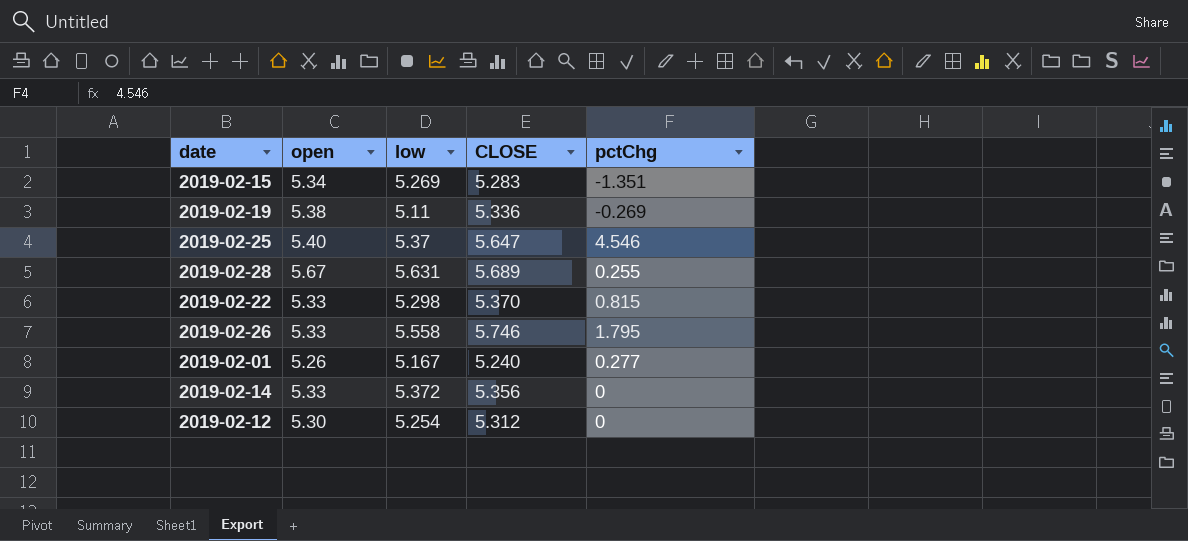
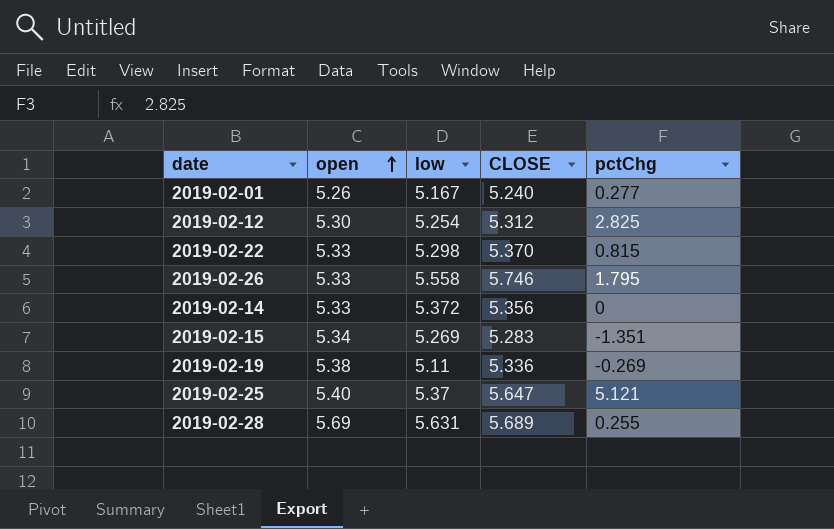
row order: none -> open ascending
2019-02-12 | pctChg: 0 -> 2.825
2019-02-25 | pctChg: 4.546 -> 5.121
2019-02-28 | open: 5.67 -> 5.69

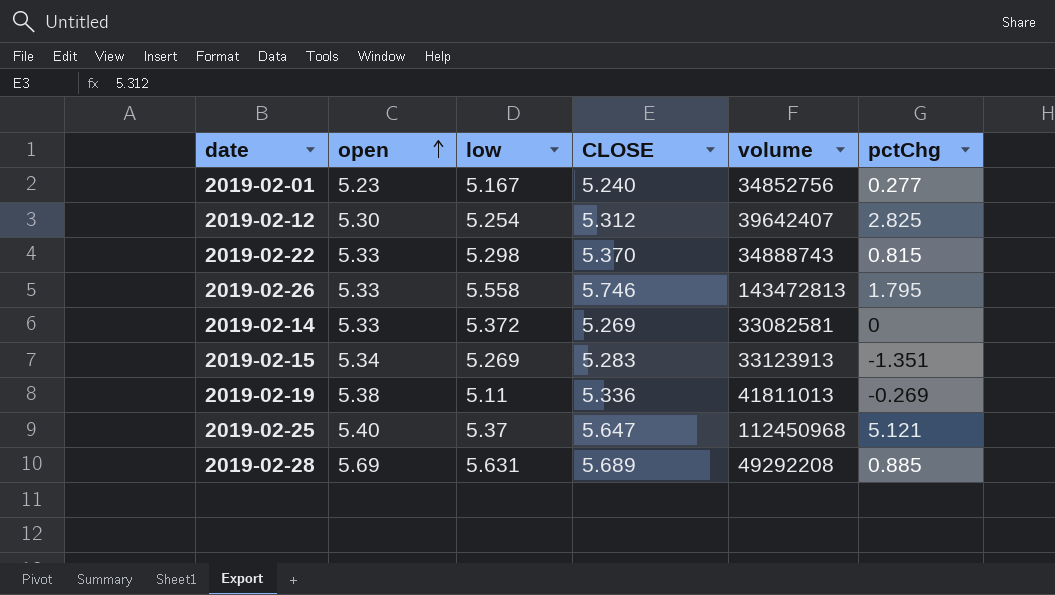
column volume | position: none -> 5
2019-02-01 | open: 5.26 -> 5.23
2019-02-14 | CLOSE: 5.356 -> 5.269
2019-02-28 | pctChg: 0.255 -> 0.885

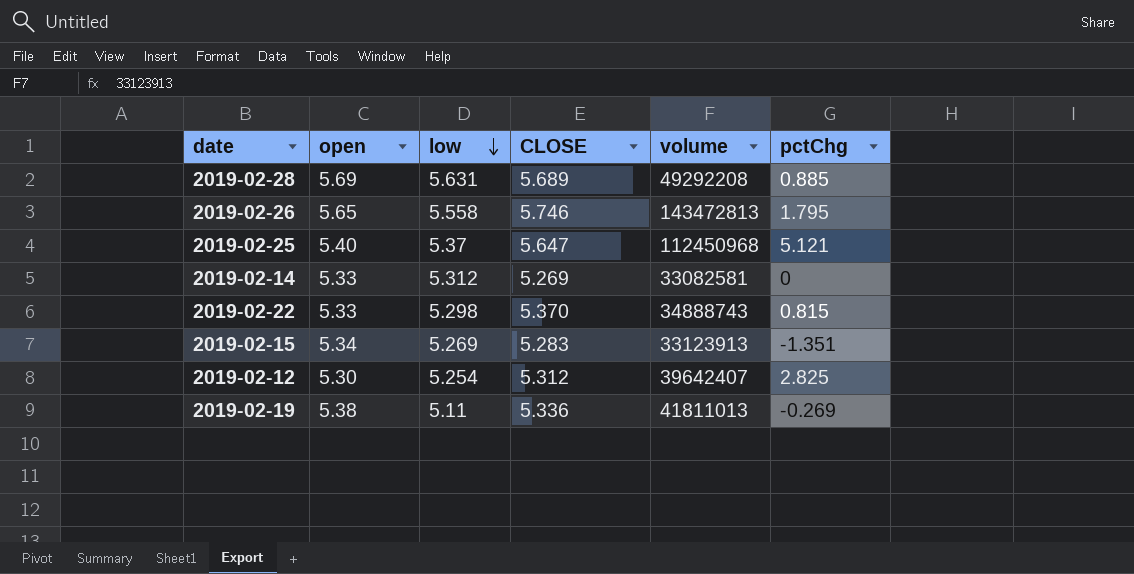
row order: open ascending -> low descending
row 2019-02-01: 5.23 | 5.167 | 5.240 | 34852756 | 0.277 -> none
2019-02-26 | open: 5.33 -> 5.65
2019-02-14 | low: 5.372 -> 5.312

